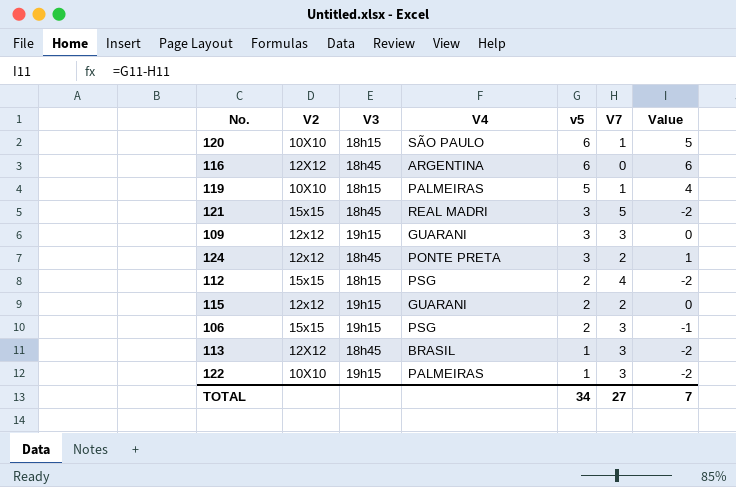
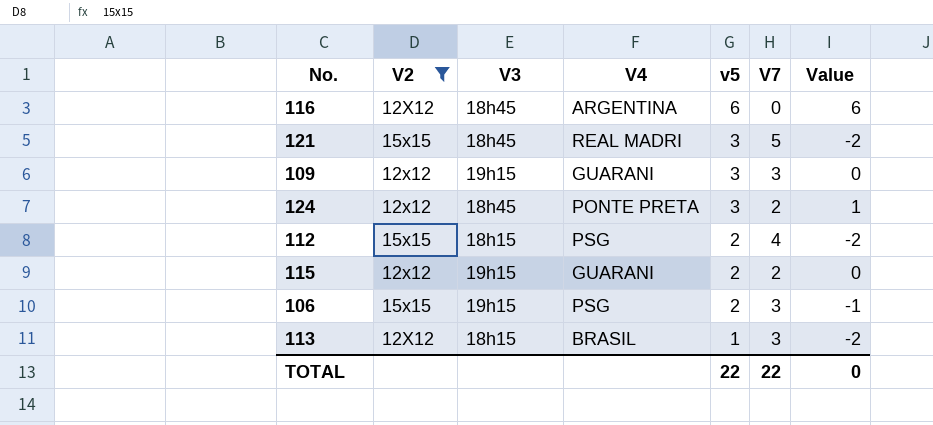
filter: none -> V2 != 10X10
113 | V3: 18h45 -> 18h15
TOTAL | v5: 34 -> 22
TOTAL | V7: 27 -> 22
TOTAL | Value: 7 -> 0

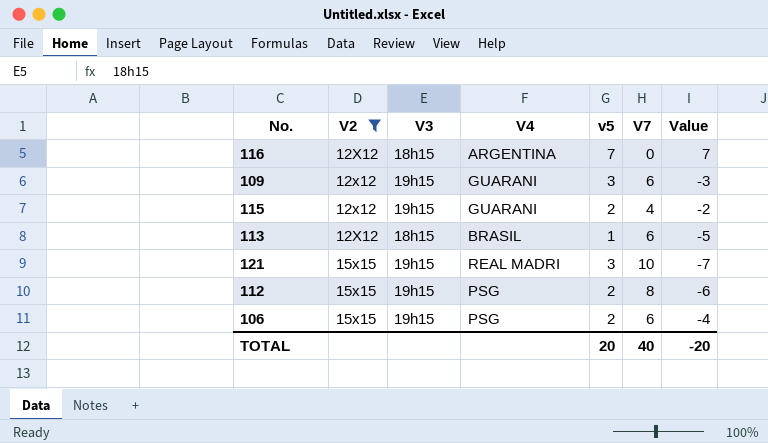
row order: v5 descending -> V2 ascending
row 124: 12x12 | 18h45 | PONTE PRETA | 3 | 2 | 1 -> none
116 | V3: 18h45 -> 18h15
116 | v5: 6 -> 7
116 | Value: 6 -> 7
109 | V7: 3 -> 6
109 | Value: 0 -> -3
115 | V7: 2 -> 4
115 | Value: 0 -> -2
113 | V7: 3 -> 6
113 | Value: -2 -> -5
121 | V3: 18h45 -> 19h15
121 | V7: 5 -> 10
121 | Value: -2 -> -7
112 | V3: 18h15 -> 19h15
112 | V7: 4 -> 8
112 | Value: -2 -> -6
106 | V7: 3 -> 6
106 | Value: -1 -> -4
TOTAL | v5: 22 -> 20
TOTAL | V7: 22 -> 40
TOTAL | Value: 0 -> -20

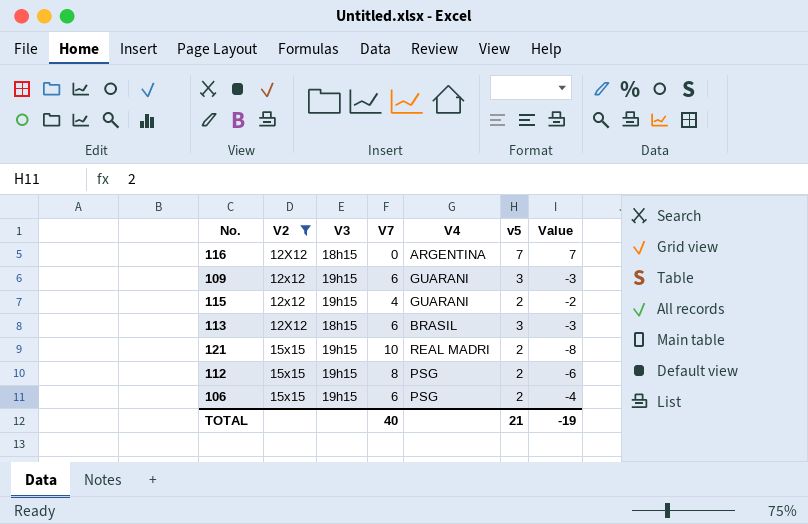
column V7 | position: 6 -> 4
113 | v5: 1 -> 3
113 | Value: -5 -> -3
121 | v5: 3 -> 2
121 | Value: -7 -> -8
TOTAL | v5: 20 -> 21
TOTAL | Value: -20 -> -19

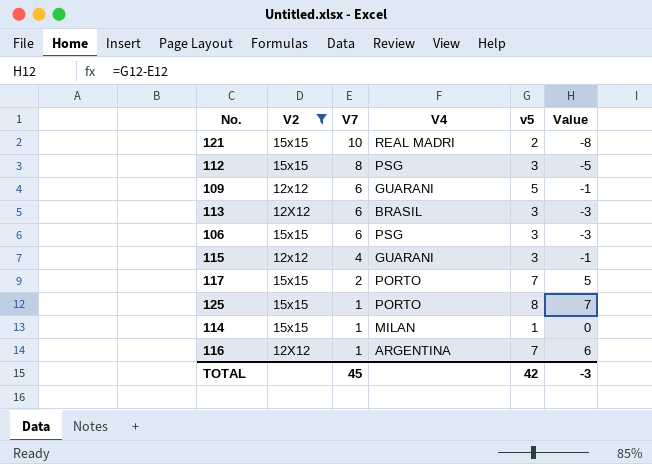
row order: V2 ascending -> V7 descending
column V3 | position: 3 -> none
112 | v5: 2 -> 3
112 | Value: -6 -> -5
109 | v5: 3 -> 5
109 | Value: -3 -> -1
106 | v5: 2 -> 3
106 | Value: -4 -> -3
115 | v5: 2 -> 3
115 | Value: -2 -> -1
row 117: none -> 15x15 | 2 | PORTO | 7 | 5
row 125: none -> 15x15 | 1 | PORTO | 8 | 7
row 114: none -> 15x15 | 1 | MILAN | 1 | 0
116 | V7: 0 -> 1
116 | Value: 7 -> 6
TOTAL | V7: 40 -> 45
TOTAL | v5: 21 -> 42
TOTAL | Value: -19 -> -3

